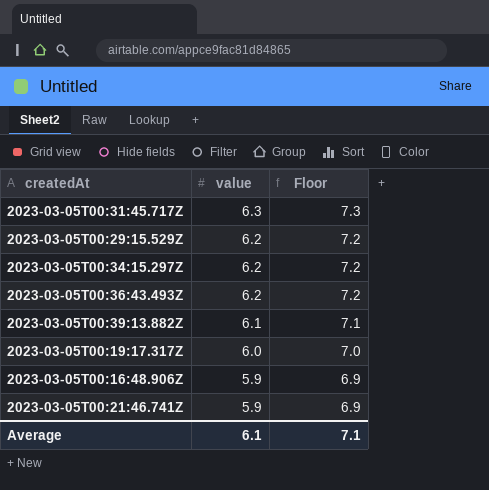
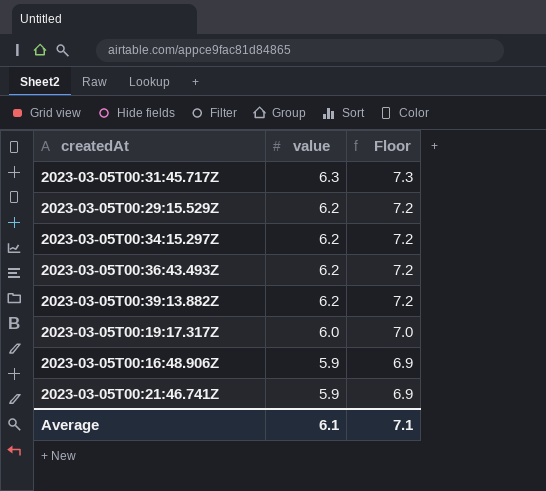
2023-03-05T00:39:13.882Z | value: 6.1 -> 6.2
2023-03-05T00:39:13.882Z | Floor: 7.1 -> 7.2

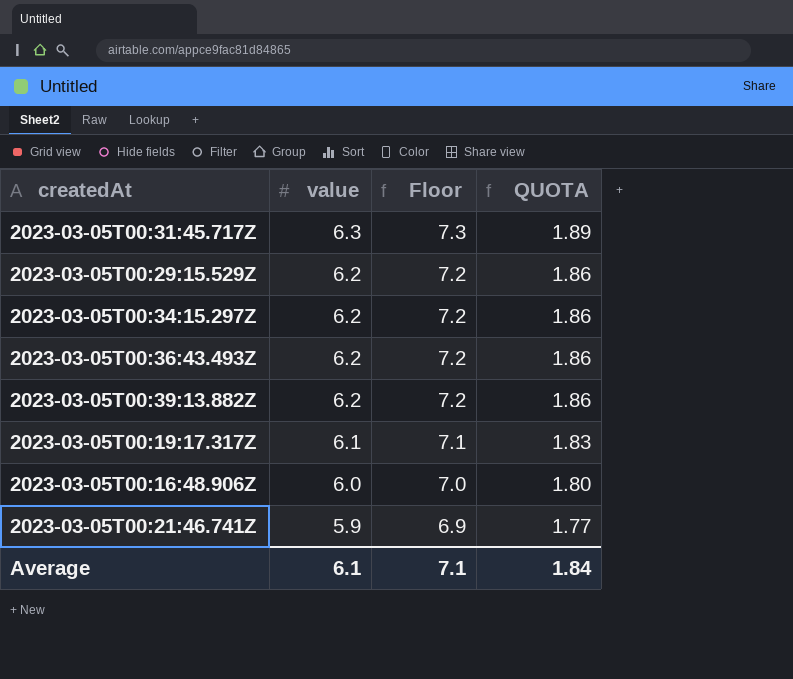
column QUOTA | formula: none -> [value] * 0.3
2023-03-05T00:19:17.317Z | value: 6.0 -> 6.1
2023-03-05T00:19:17.317Z | Floor: 7.0 -> 7.1
2023-03-05T00:16:48.906Z | value: 5.9 -> 6.0
2023-03-05T00:16:48.906Z | Floor: 6.9 -> 7.0

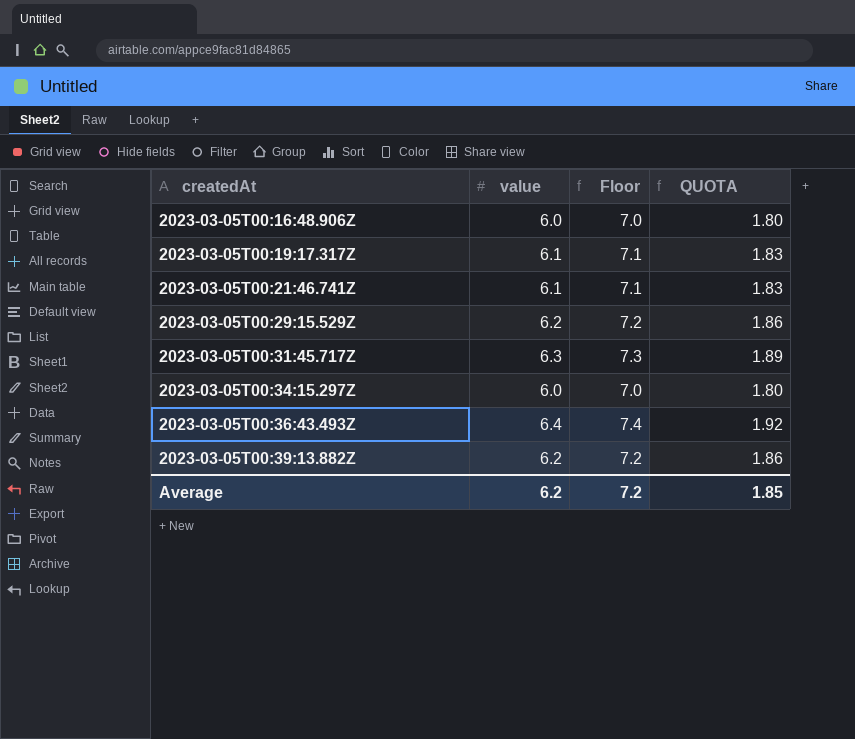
row order: value descending -> createdAt ascending
2023-03-05T00:21:46.741Z | value: 5.9 -> 6.1
2023-03-05T00:21:46.741Z | Floor: 6.9 -> 7.1
2023-03-05T00:21:46.741Z | QUOTA: 1.77 -> 1.83
2023-03-05T00:34:15.297Z | value: 6.2 -> 6.0
2023-03-05T00:34:15.297Z | Floor: 7.2 -> 7.0
2023-03-05T00:34:15.297Z | QUOTA: 1.86 -> 1.80
2023-03-05T00:36:43.493Z | value: 6.2 -> 6.4
2023-03-05T00:36:43.493Z | Floor: 7.2 -> 7.4
2023-03-05T00:36:43.493Z | QUOTA: 1.86 -> 1.92
Average | value: 6.1 -> 6.2
Average | Floor: 7.1 -> 7.2
Average | QUOTA: 1.84 -> 1.85

